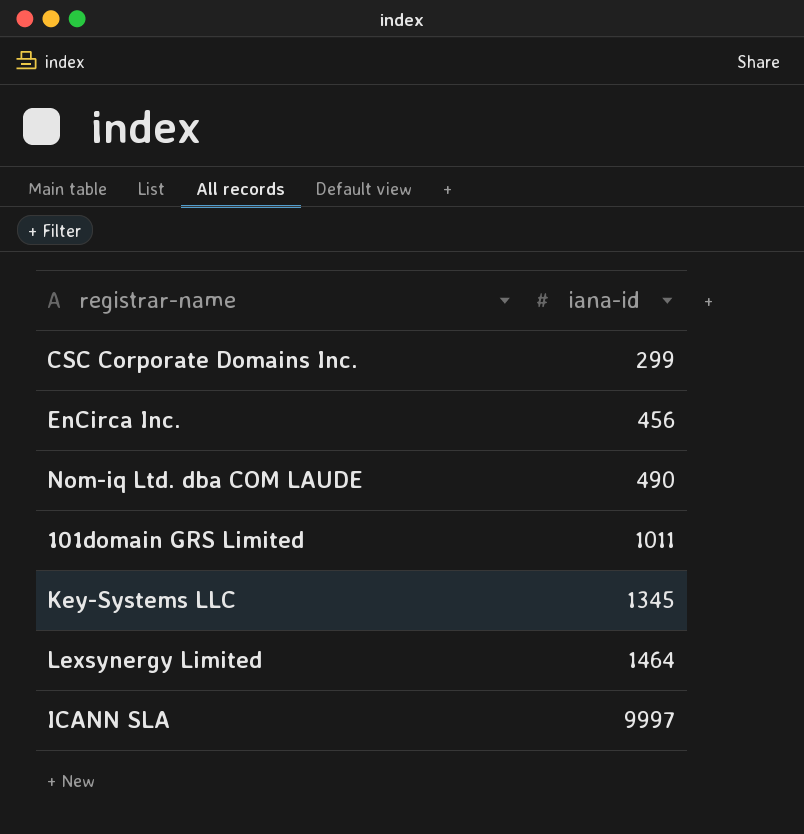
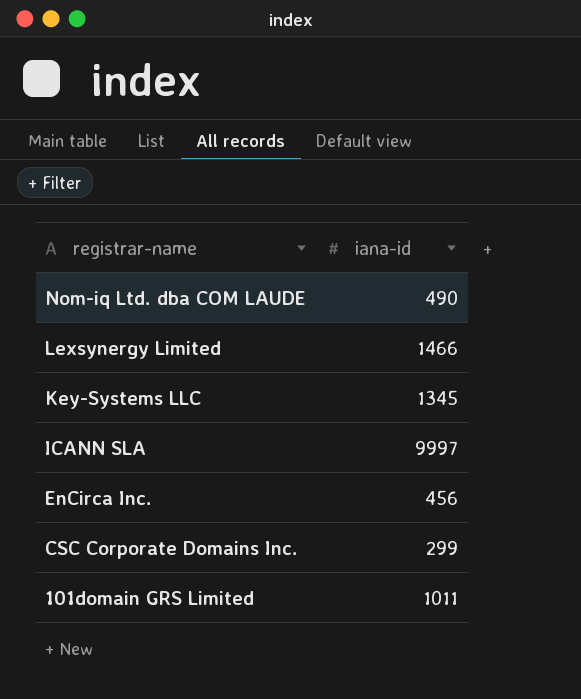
row order: iana-id ascending -> registrar-name descending
Lexsynergy Limited | iana-id: 1464 -> 1466

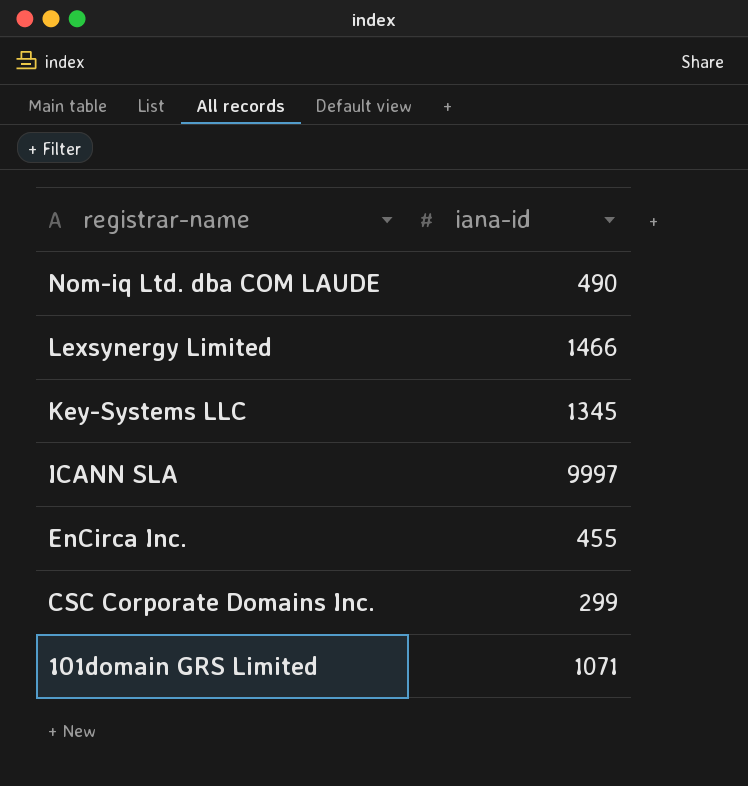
EnCirca Inc. | iana-id: 456 -> 455
101domain GRS Limited | iana-id: 1011 -> 1071

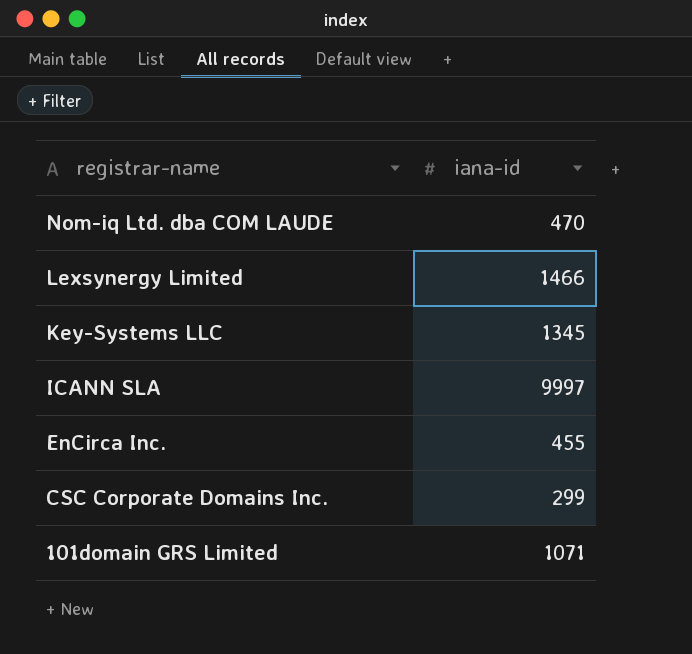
Nom-iq Ltd. dba COM LAUDE | iana-id: 490 -> 470

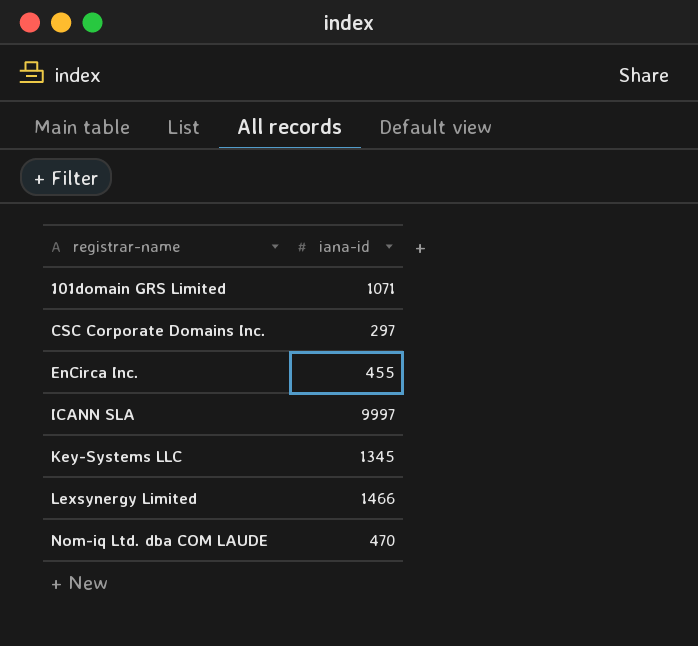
row order: registrar-name descending -> registrar-name ascending
CSC Corporate Domains Inc. | iana-id: 299 -> 297

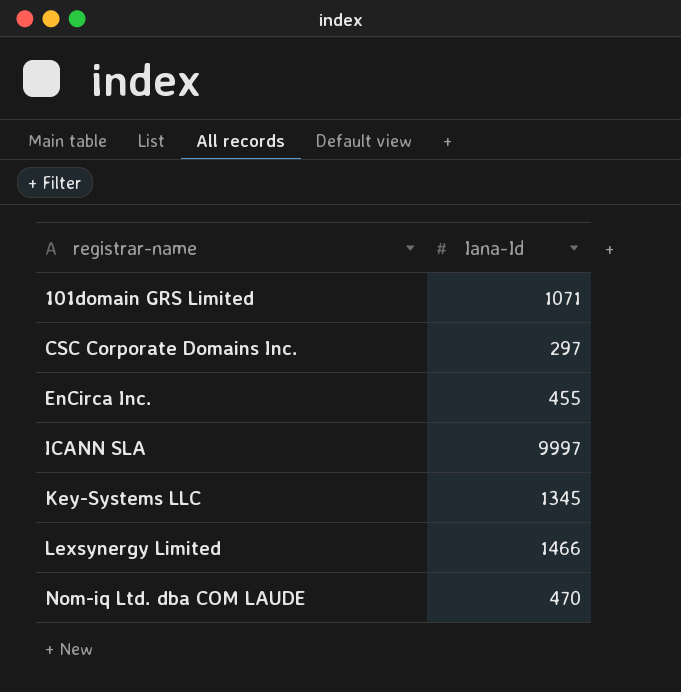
column name: iana-id -> Iana-Id

